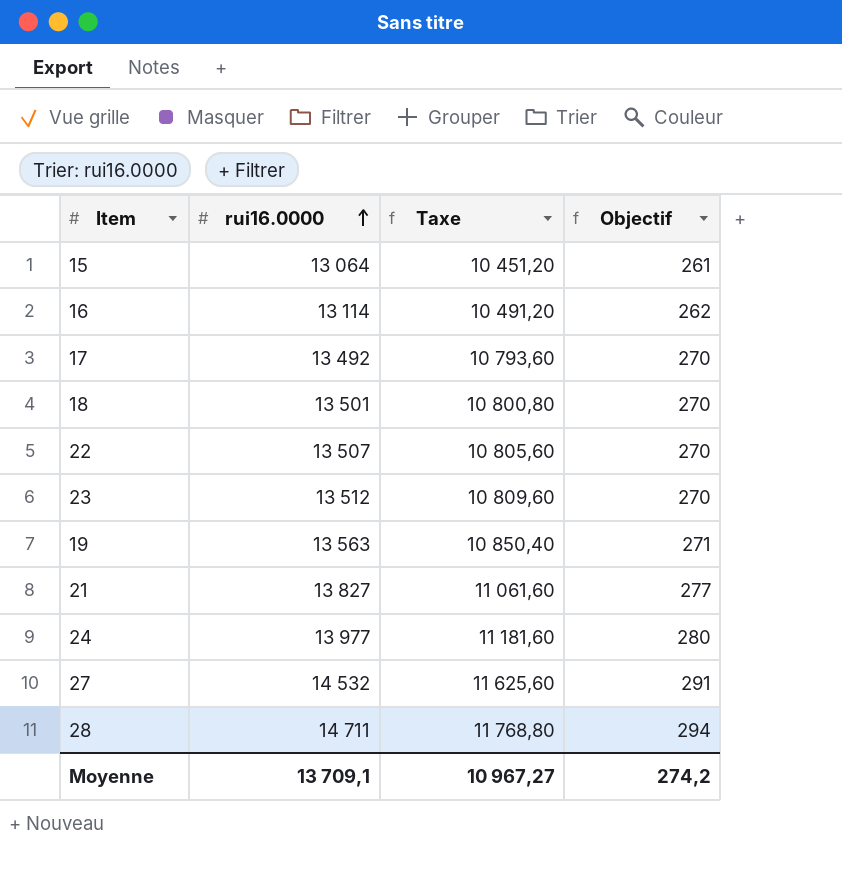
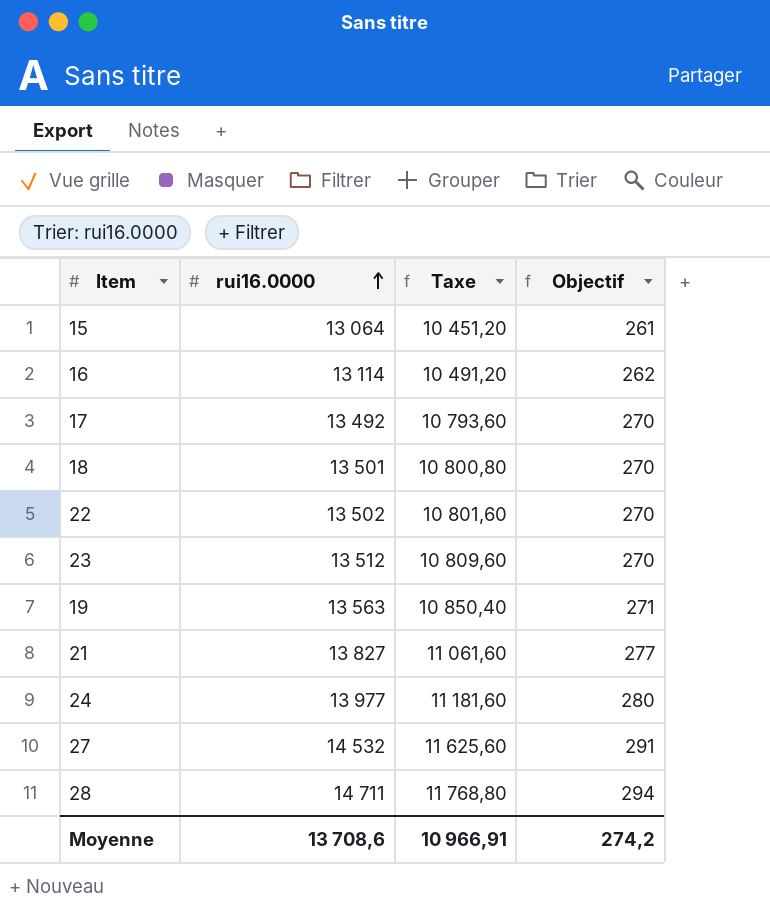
22 | rui16.0000: 13 507 -> 13 502
22 | Taxe: 10 805,60 -> 10 801,60
Moyenne | rui16.0000: 13 709,1 -> 13 708,6
Moyenne | Taxe: 10 967,27 -> 10 966,91

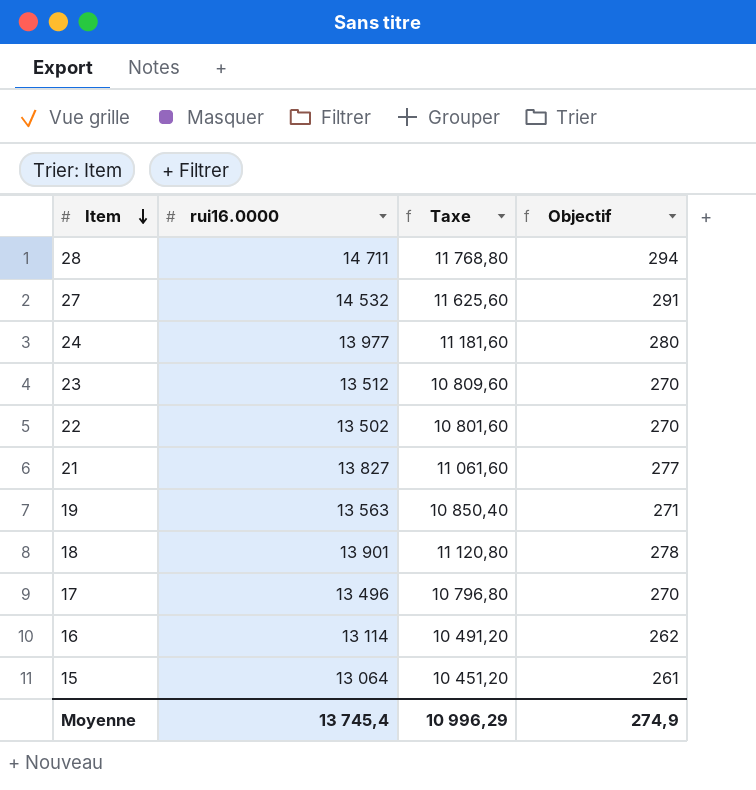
row order: rui16.0000 ascending -> Item descending
18 | rui16.0000: 13 501 -> 13 901
18 | Taxe: 10 800,80 -> 11 120,80
18 | Objectif: 270 -> 278
17 | rui16.0000: 13 492 -> 13 496
17 | Taxe: 10 793,60 -> 10 796,80
Moyenne | rui16.0000: 13 708,6 -> 13 745,4
Moyenne | Taxe: 10 966,91 -> 10 996,29
Moyenne | Objectif: 274,2 -> 274,9

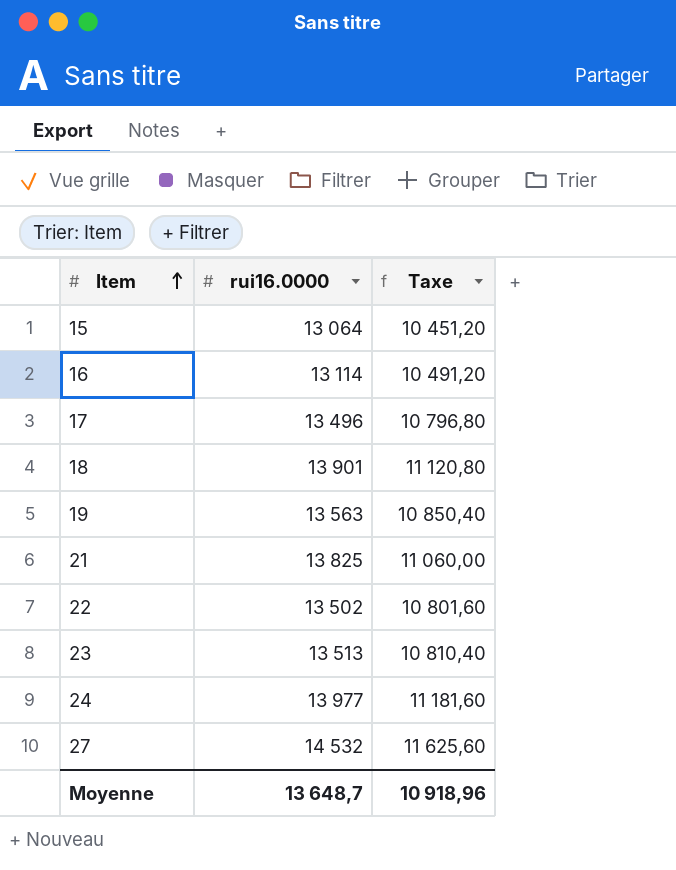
row order: Item descending -> Item ascending
column Objectif | formula: [rui16.0000] * 0,02 -> none
row 28: 14 711 | 11 768,80 | 294 -> none
21 | rui16.0000: 13 827 -> 13 825
21 | Taxe: 11 061,60 -> 11 060,00
23 | rui16.0000: 13 512 -> 13 513
23 | Taxe: 10 809,60 -> 10 810,40
Moyenne | rui16.0000: 13 745,4 -> 13 648,7
Moyenne | Taxe: 10 996,29 -> 10 918,96

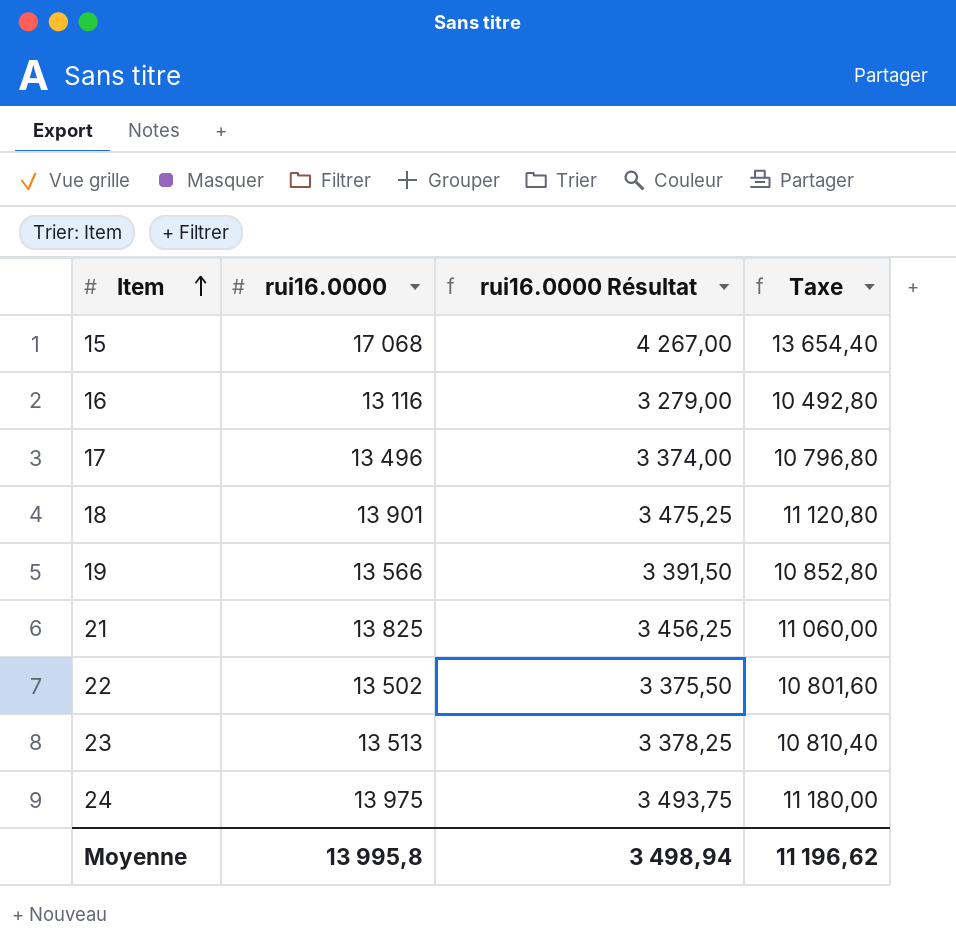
column rui16.0000 Résultat | formula: none -> [rui16.0000] * 0,25
row 27: 14 532 | 11 625,60 -> none
15 | rui16.0000: 13 064 -> 17 068
15 | Taxe: 10 451,20 -> 13 654,40
16 | rui16.0000: 13 114 -> 13 116
16 | Taxe: 10 491,20 -> 10 492,80
19 | rui16.0000: 13 563 -> 13 566
19 | Taxe: 10 850,40 -> 10 852,80
24 | rui16.0000: 13 977 -> 13 975
24 | Taxe: 11 181,60 -> 11 180,00
Moyenne | rui16.0000: 13 648,7 -> 13 995,8
Moyenne | Taxe: 10 918,96 -> 11 196,62

